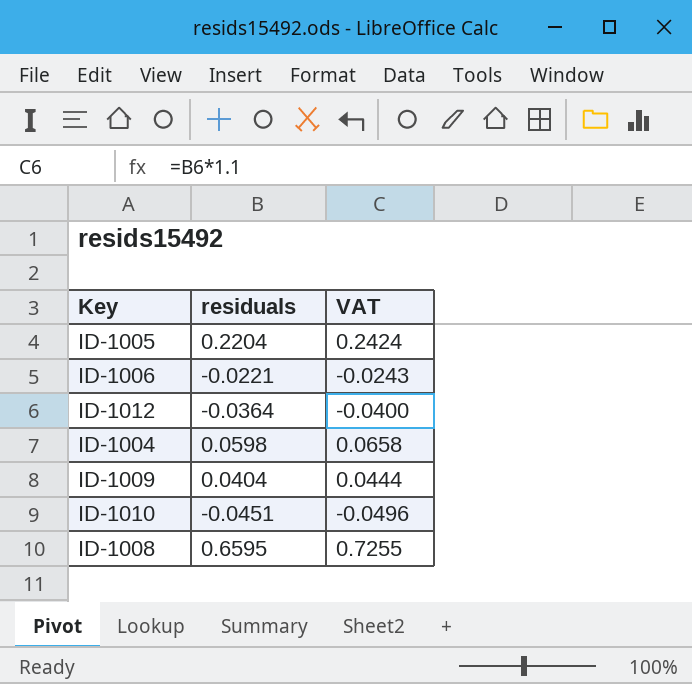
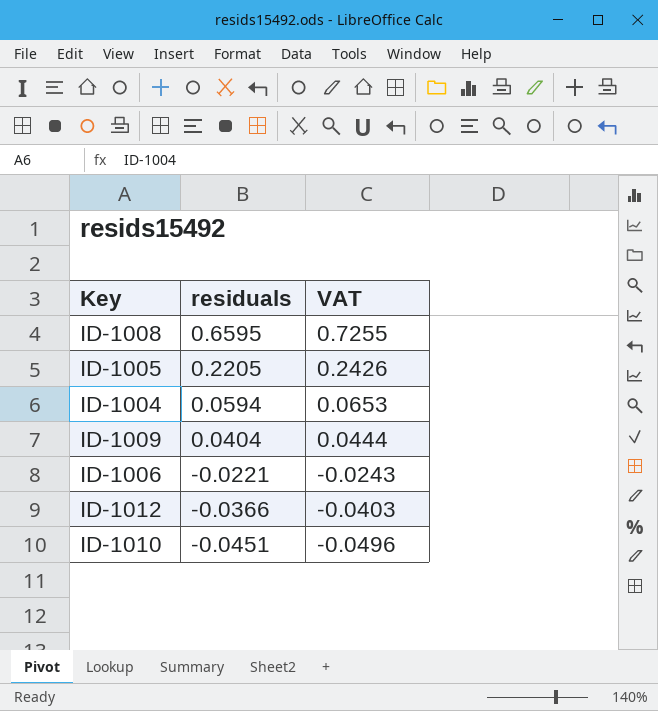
row order: none -> residuals descending
ID-1005 | residuals: 0.2204 -> 0.2205
ID-1005 | VAT: 0.2424 -> 0.2426
ID-1004 | residuals: 0.0598 -> 0.0594
ID-1004 | VAT: 0.0658 -> 0.0653
ID-1012 | residuals: -0.0364 -> -0.0366
ID-1012 | VAT: -0.0400 -> -0.0403

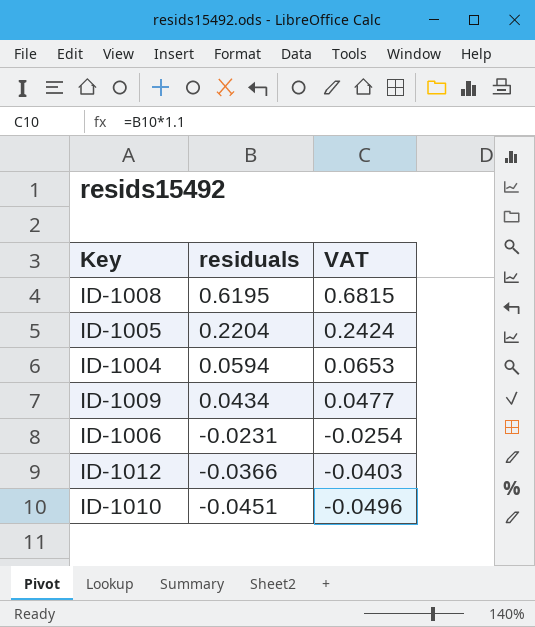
ID-1008 | residuals: 0.6595 -> 0.6195
ID-1008 | VAT: 0.7255 -> 0.6815
ID-1005 | residuals: 0.2205 -> 0.2204
ID-1005 | VAT: 0.2426 -> 0.2424
ID-1009 | residuals: 0.0404 -> 0.0434
ID-1009 | VAT: 0.0444 -> 0.0477
ID-1006 | residuals: -0.0221 -> -0.0231
ID-1006 | VAT: -0.0243 -> -0.0254

